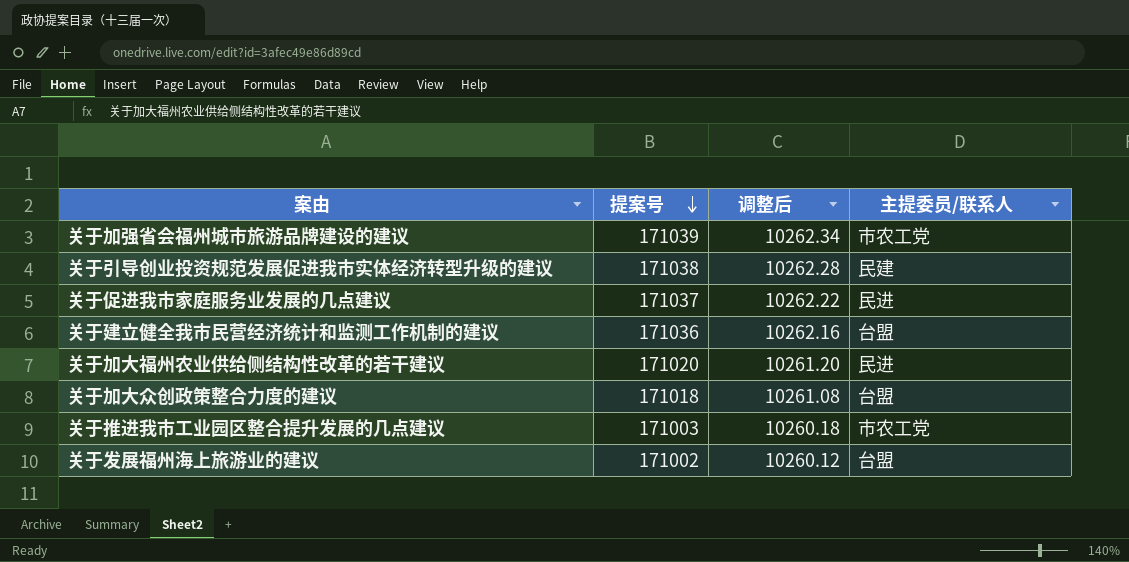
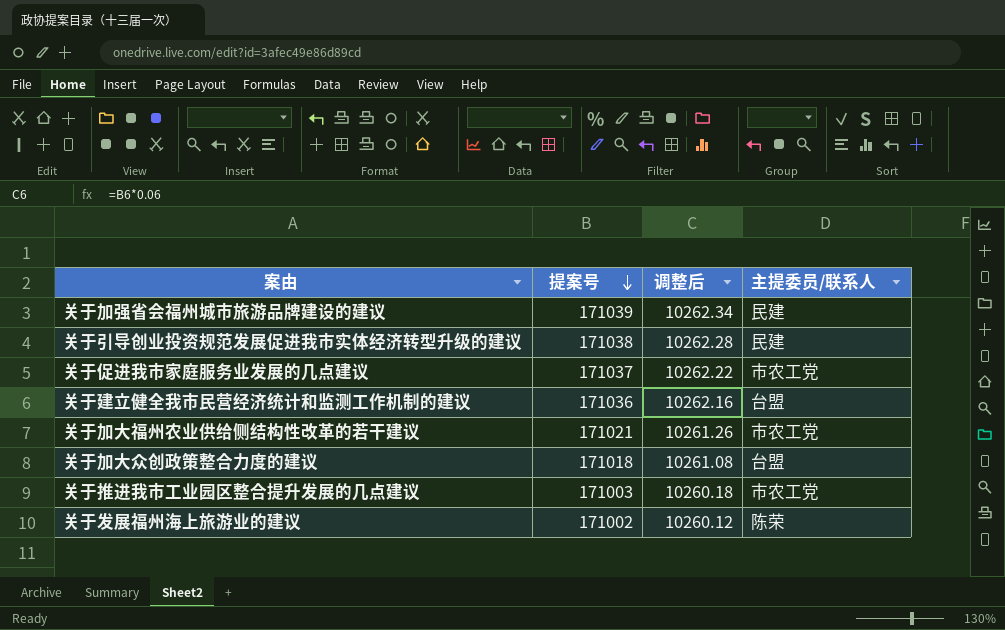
关于加强省会福州城市旅游品牌建设的建议 | 主提委员/联系人: 市农工党 -> 民建
关于促进我市家庭服务业发展的几点建议 | 主提委员/联系人: 民进 -> 市农工党
关于加大福州农业供给侧结构性改革的若干建议 | 提案号: 171020 -> 171021
关于加大福州农业供给侧结构性改革的若干建议 | 调整后: 10261.20 -> 10261.26
关于加大福州农业供给侧结构性改革的若干建议 | 主提委员/联系人: 民进 -> 市农工党
关于发展福州海上旅游业的建议 | 主提委员/联系人: 台盟 -> 陈荣

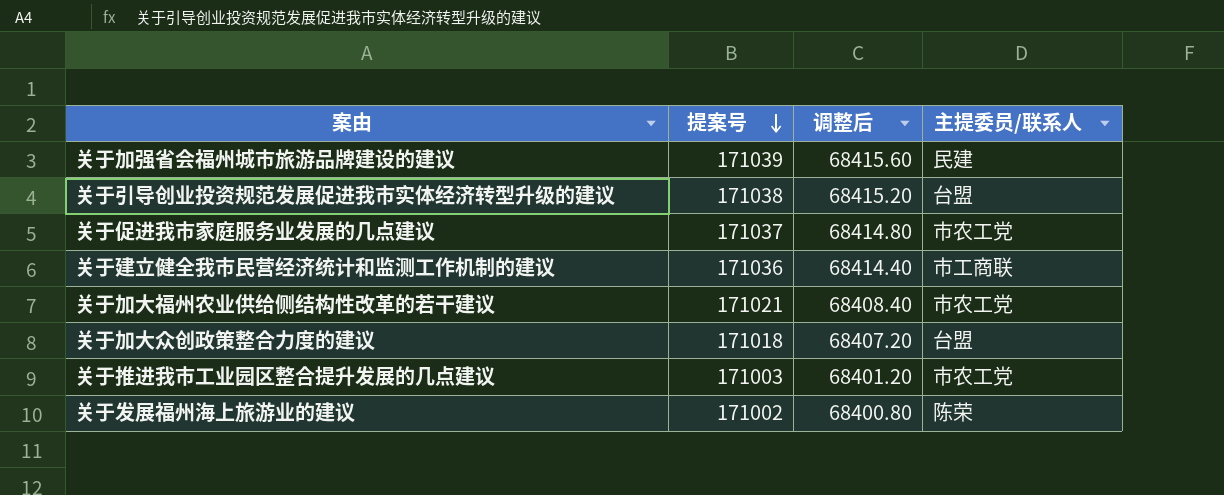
column 调整后 | formula: [提案号] * 0.06 -> [提案号] * 0.4
关于引导创业投资规范发展促进我市实体经济转型升级的建议 | 主提委员/联系人: 民建 -> 台盟
关于建立健全我市民营经济统计和监测工作机制的建议 | 主提委员/联系人: 台盟 -> 市工商联

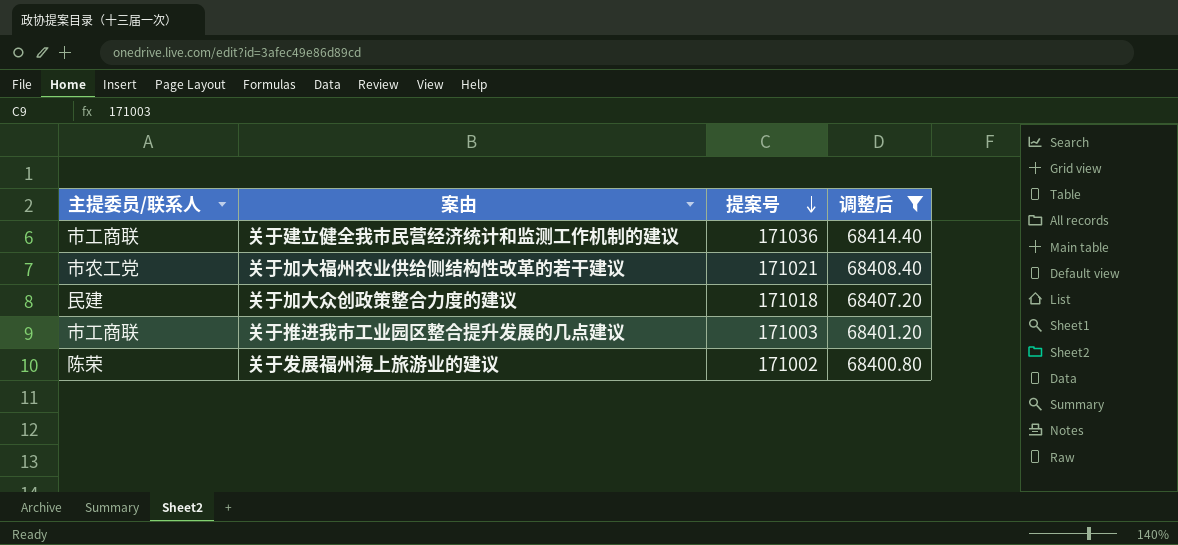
filter: none -> 调整后 <= 68414.40
column 主提委员/联系人 | position: 4 -> 1
关于加大众创政策整合力度的建议 | 主提委员/联系人: 台盟 -> 民建
关于推进我市工业园区整合提升发展的几点建议 | 主提委员/联系人: 市农工党 -> 市工商联

